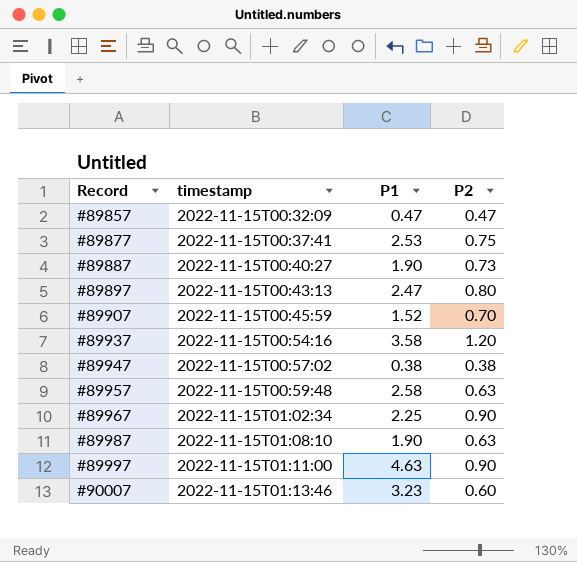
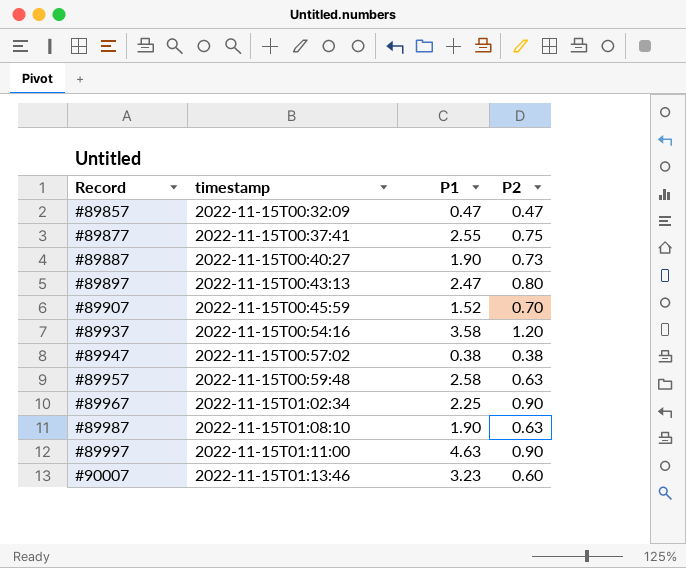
#89877 | P1: 2.53 -> 2.55

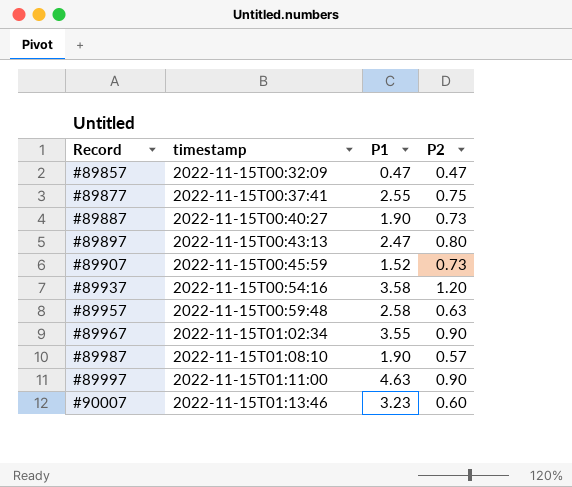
row #89947: 2022-11-15T00:57:02 | 0.38 | 0.38 -> none
#89907 | P2: 0.70 -> 0.73
#89967 | P1: 2.25 -> 3.55
#89987 | P2: 0.63 -> 0.57

